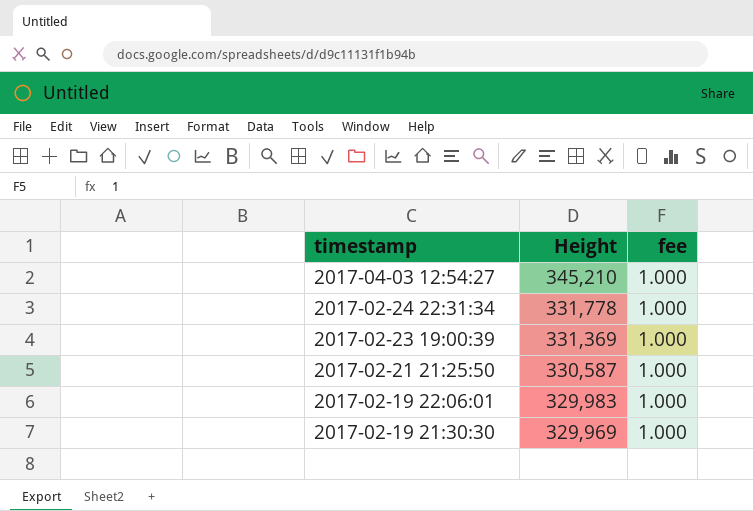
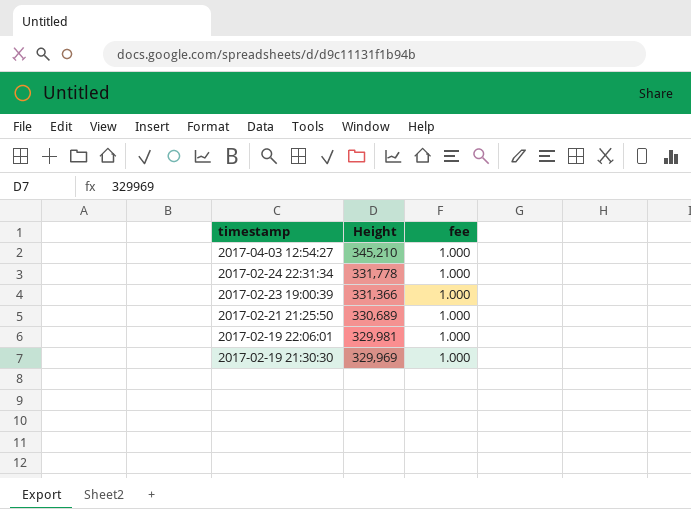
2017-02-23 19:00:39 | Height: 331,369 -> 331,366
2017-02-21 21:25:50 | Height: 330,587 -> 330,689
2017-02-19 22:06:01 | Height: 329,983 -> 329,981

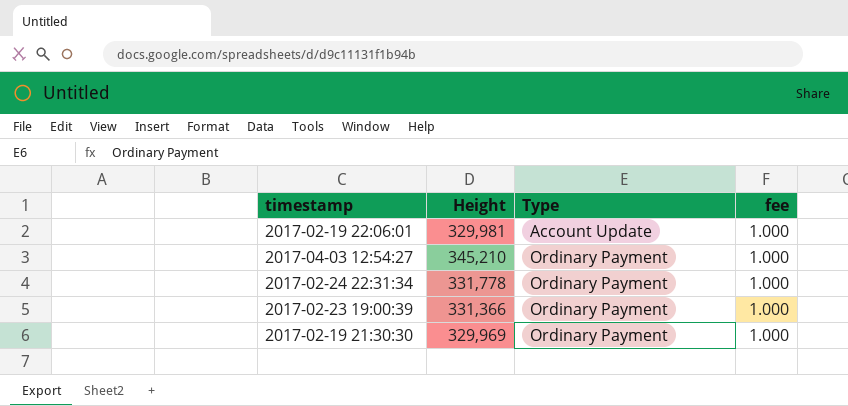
row order: timestamp descending -> Type ascending
column Type | position: none -> 3
row 2017-02-21 21:25:50: 330,689 | 1.000 -> none

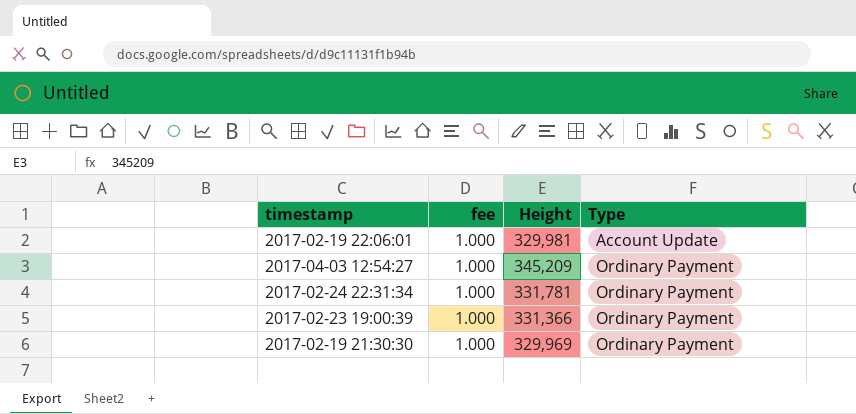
column fee | position: 4 -> 2
2017-04-03 12:54:27 | Height: 345,210 -> 345,209
2017-02-24 22:31:34 | Height: 331,778 -> 331,781

